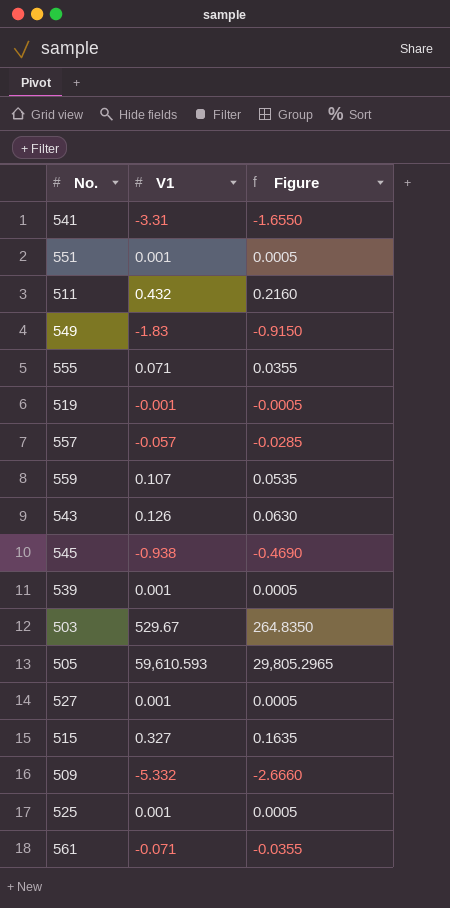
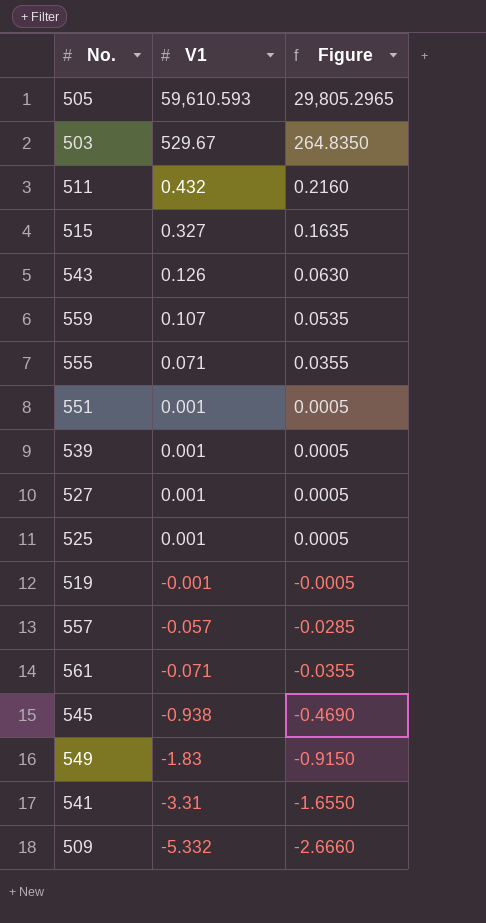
row order: none -> V1 descending

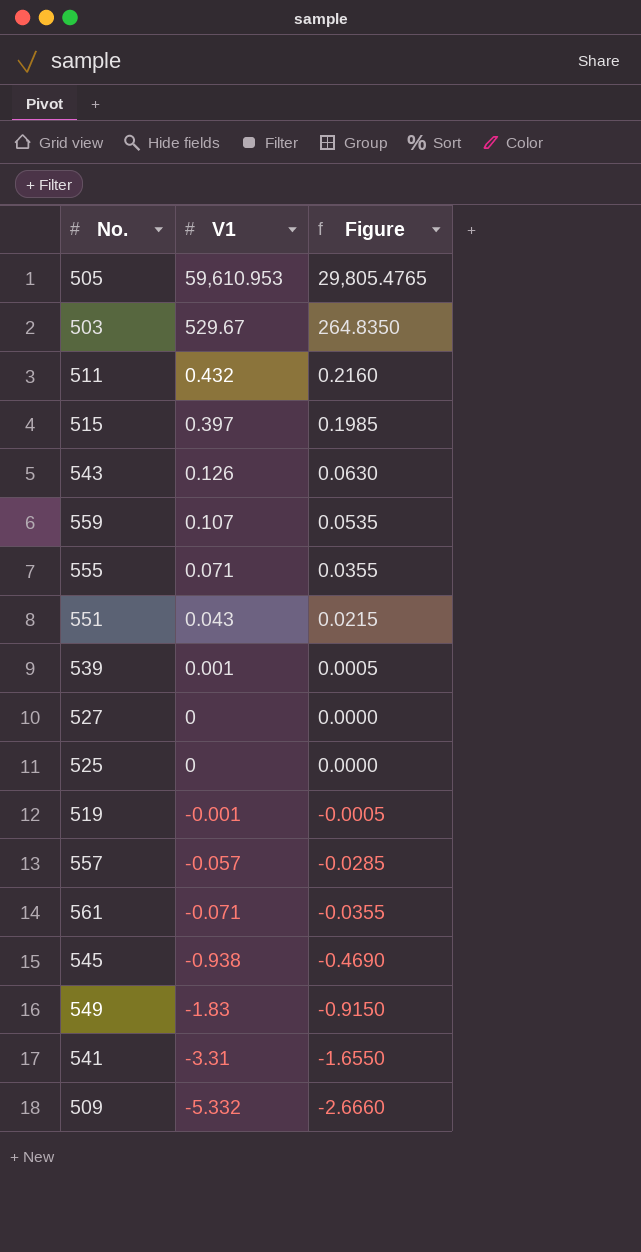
505 | V1: 59,610.593 -> 59,610.953
505 | Figure: 29,805.2965 -> 29,805.4765
515 | V1: 0.327 -> 0.397
515 | Figure: 0.1635 -> 0.1985
551 | V1: 0.001 -> 0.043
551 | Figure: 0.0005 -> 0.0215
527 | V1: 0.001 -> 0
527 | Figure: 0.0005 -> 0.0000
525 | V1: 0.001 -> 0
525 | Figure: 0.0005 -> 0.0000

